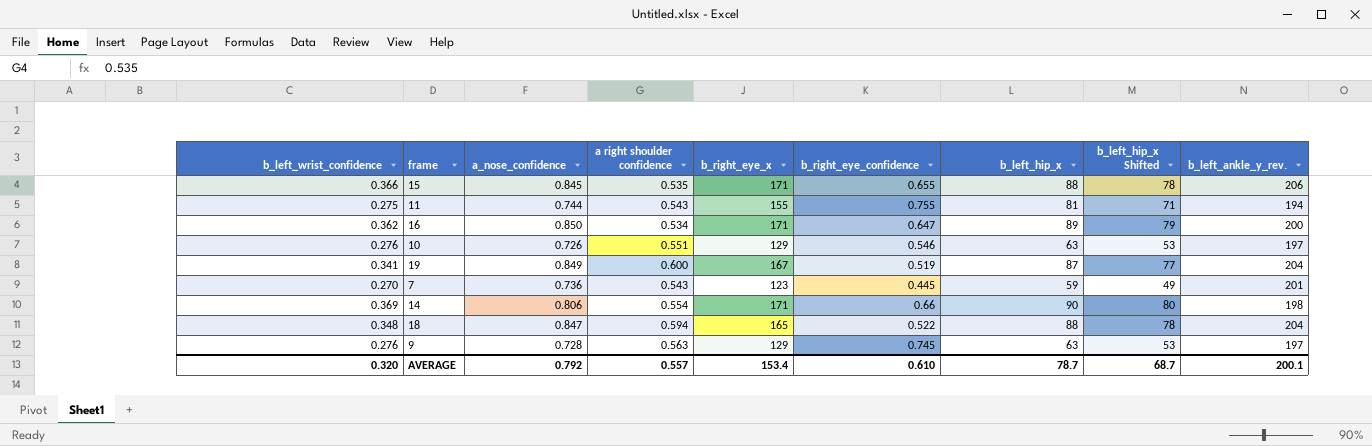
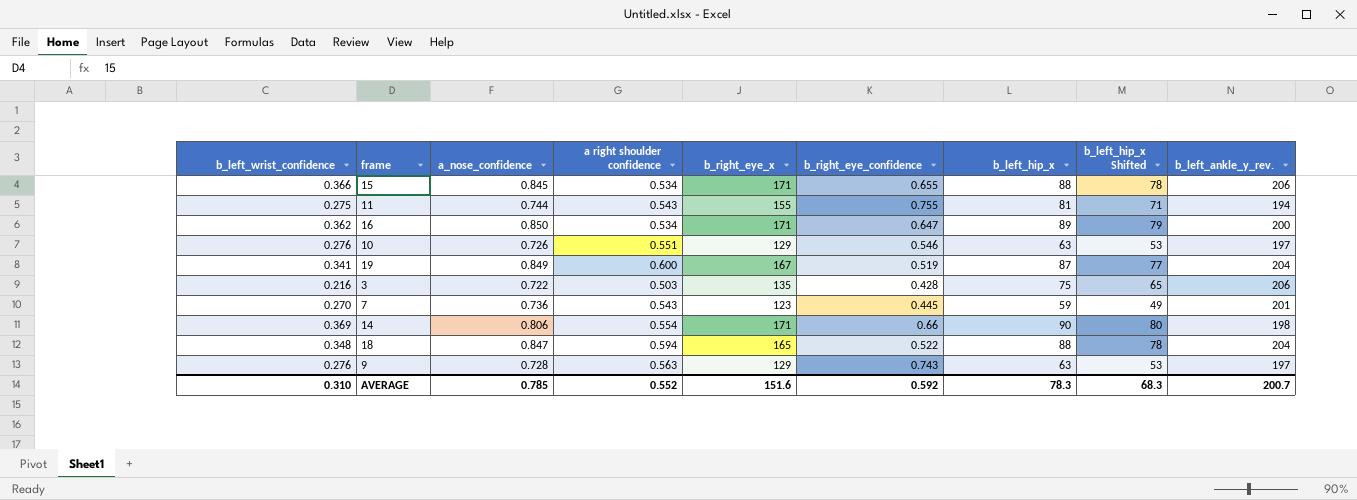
15 | a right shoulder confidence: 0.535 -> 0.534
row 3: none -> 0.216 | 0.722 | 0.503 | 135 | 0.428 | 75 | 65 | 206
9 | b_right_eye_confidence: 0.745 -> 0.743
AVERAGE | b_left_wrist_confidence: 0.320 -> 0.310
AVERAGE | a_nose_confidence: 0.792 -> 0.785
AVERAGE | a right shoulder confidence: 0.557 -> 0.552
AVERAGE | b_right_eye_x: 153.4 -> 151.6
AVERAGE | b_right_eye_confidence: 0.610 -> 0.592
AVERAGE | b_left_hip_x: 78.7 -> 78.3
AVERAGE | b_left_hip_x Shifted: 68.7 -> 68.3
AVERAGE | b_left_ankle_y_rev.: 200.1 -> 200.7

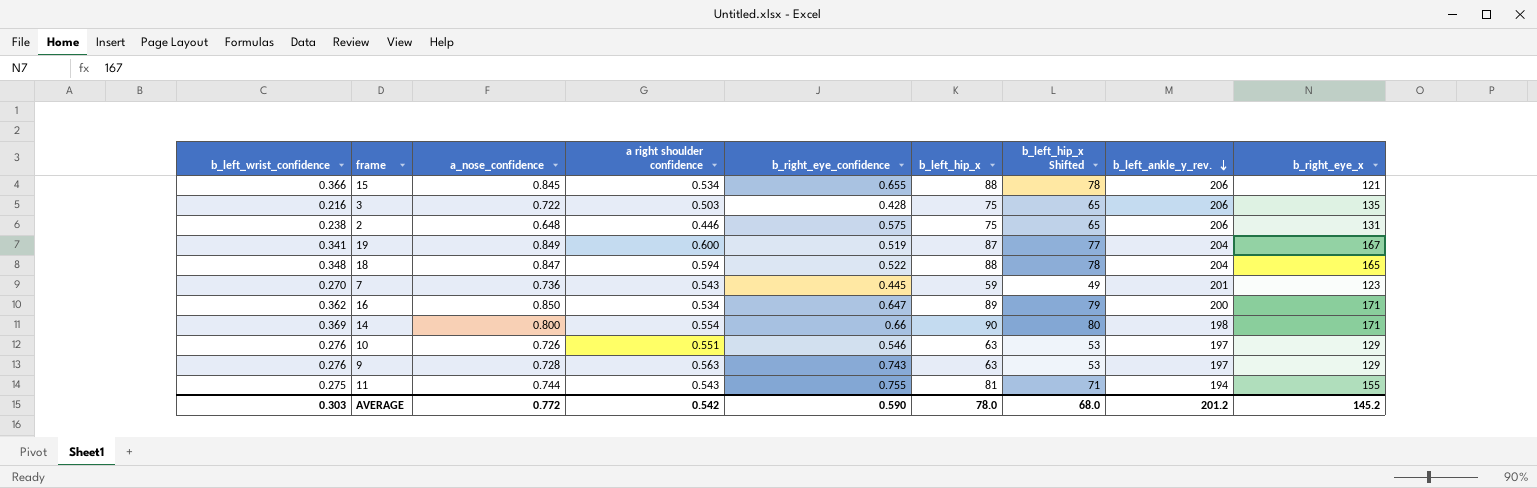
row order: none -> b_left_ankle_y_rev. descending
column b_right_eye_x | position: 5 -> 9
15 | b_right_eye_x: 171 -> 121
row 2: none -> 0.238 | 0.648 | 0.446 | 0.575 | 75 | 65 | 206 | 131
14 | a_nose_confidence: 0.806 -> 0.800
AVERAGE | b_left_wrist_confidence: 0.310 -> 0.303
AVERAGE | a_nose_confidence: 0.785 -> 0.772
AVERAGE | a right shoulder confidence: 0.552 -> 0.542
AVERAGE | b_right_eye_confidence: 0.592 -> 0.590
AVERAGE | b_left_hip_x: 78.3 -> 78.0
AVERAGE | b_left_hip_x Shifted: 68.3 -> 68.0
AVERAGE | b_left_ankle_y_rev.: 200.7 -> 201.2
AVERAGE | b_right_eye_x: 151.6 -> 145.2

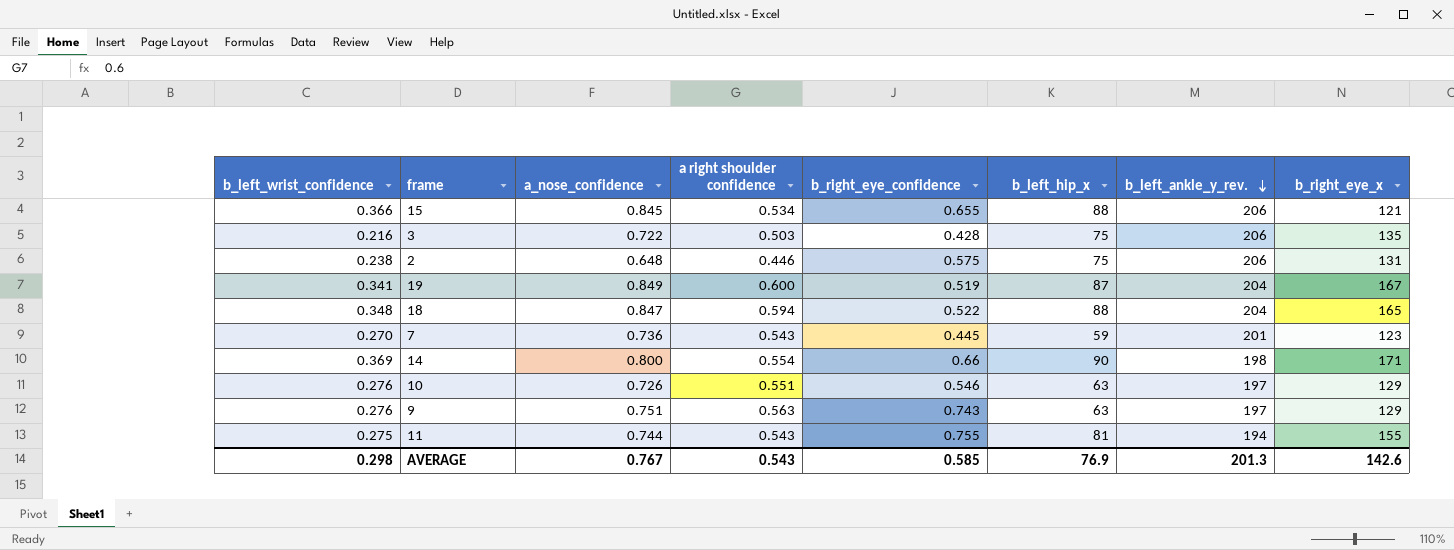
column b_left_hip_x Shifted | formula: [b_left_hip_x] - 10 -> none
row 16: 0.362 | 0.850 | 0.534 | 0.647 | 89 | 79 | 200 | 171 -> none
9 | a_nose_confidence: 0.728 -> 0.751
AVERAGE | b_left_wrist_confidence: 0.303 -> 0.298
AVERAGE | a_nose_confidence: 0.772 -> 0.767
AVERAGE | a right shoulder confidence: 0.542 -> 0.543
AVERAGE | b_right_eye_confidence: 0.590 -> 0.585
AVERAGE | b_left_hip_x: 78.0 -> 76.9
AVERAGE | b_left_ankle_y_rev.: 201.2 -> 201.3
AVERAGE | b_right_eye_x: 145.2 -> 142.6

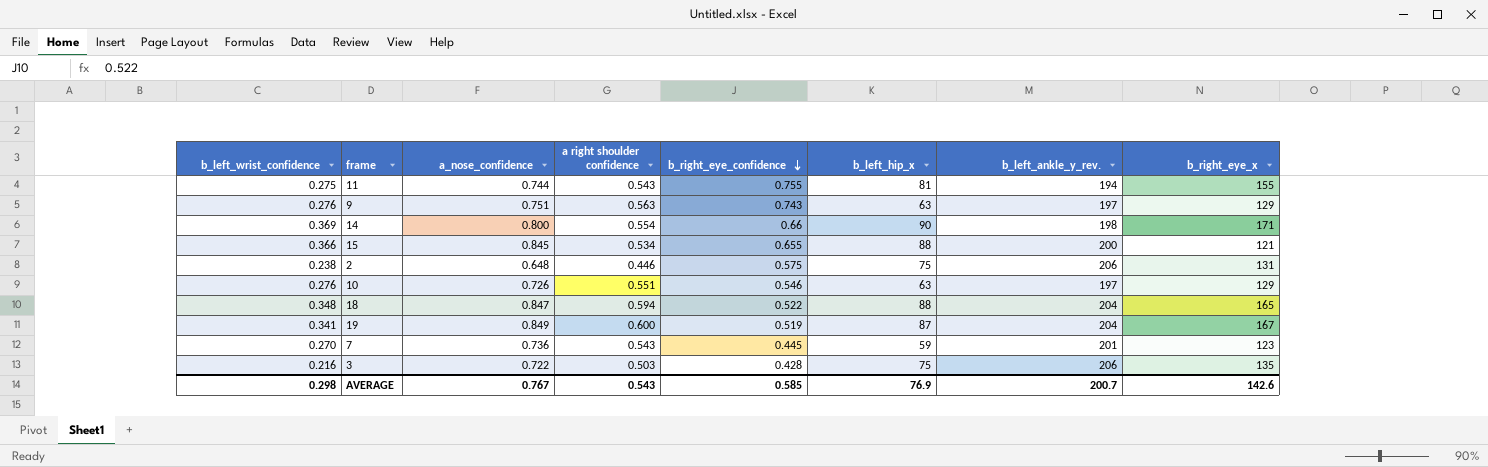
row order: b_left_ankle_y_rev. descending -> b_right_eye_confidence descending
15 | b_left_ankle_y_rev.: 206 -> 200
AVERAGE | b_left_ankle_y_rev.: 201.3 -> 200.7

